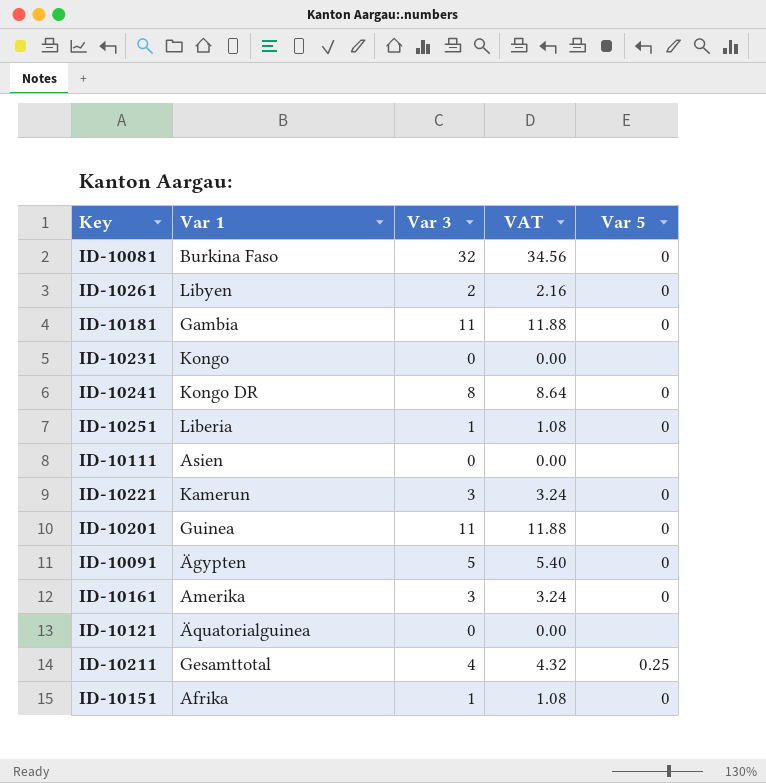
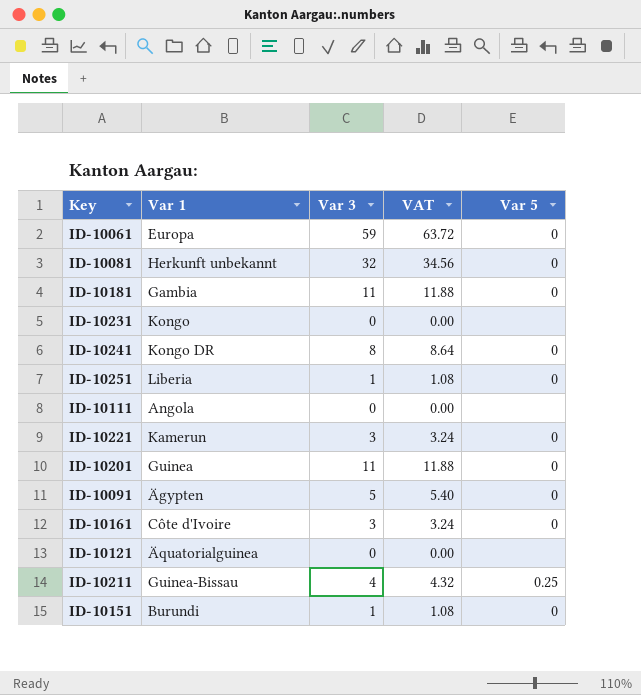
row ID-10261: Libyen | 2 | 2.16 | 0 -> none
row ID-10061: none -> Europa | 59 | 63.72 | 0
ID-10081 | Var 1: Burkina Faso -> Herkunft unbekannt
ID-10111 | Var 1: Asien -> Angola
ID-10161 | Var 1: Amerika -> Côte d'Ivoire
ID-10211 | Var 1: Gesamttotal -> Guinea-Bissau
ID-10151 | Var 1: Afrika -> Burundi

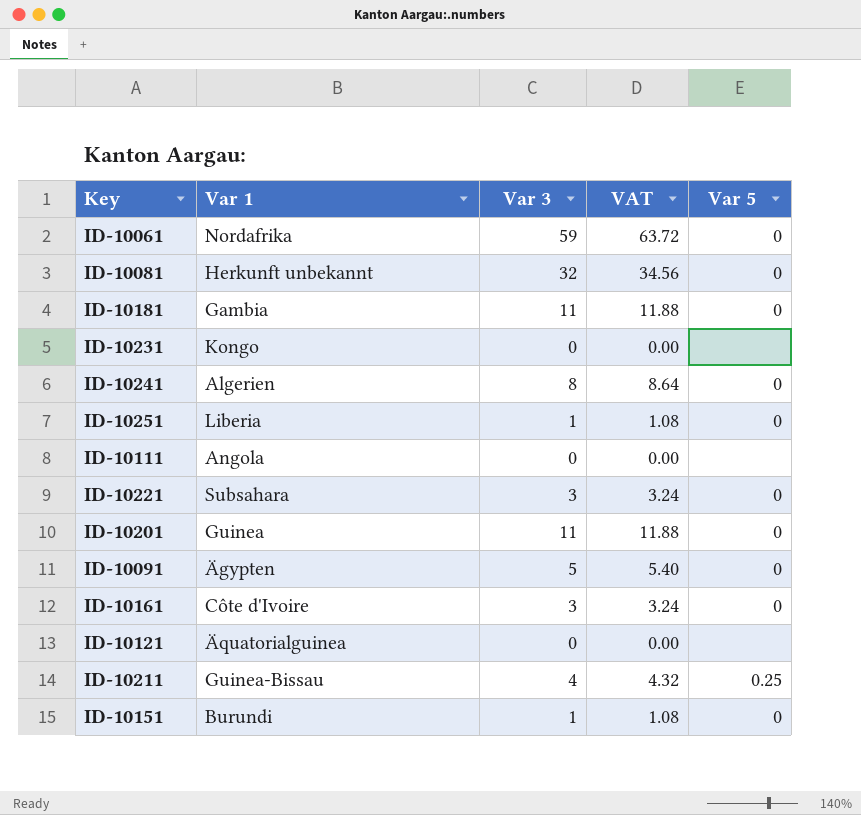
ID-10061 | Var 1: Europa -> Nordafrika
ID-10241 | Var 1: Kongo DR -> Algerien
ID-10221 | Var 1: Kamerun -> Subsahara

